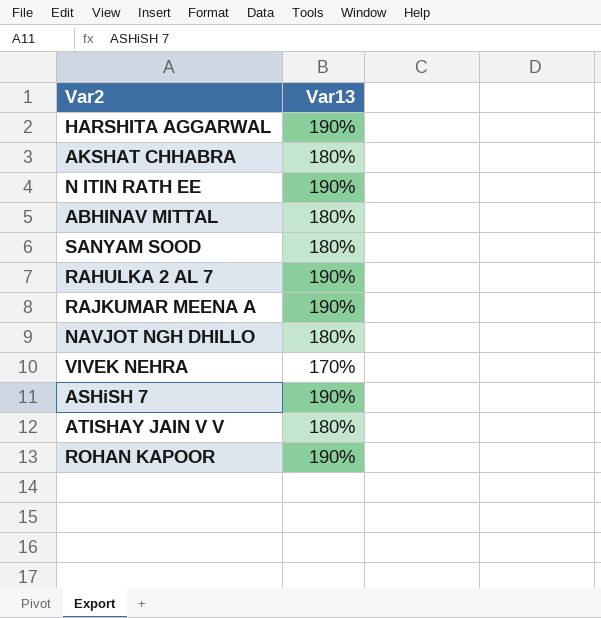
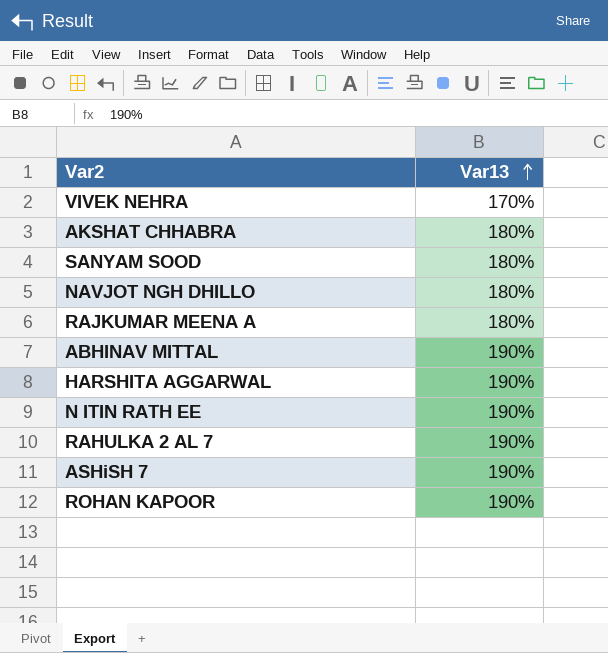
row order: none -> Var13 ascending
row ATISHAY JAIN V V: 180% -> none
RAJKUMAR MEENA A | Var13: 190% -> 180%
ABHINAV MITTAL | Var13: 180% -> 190%

